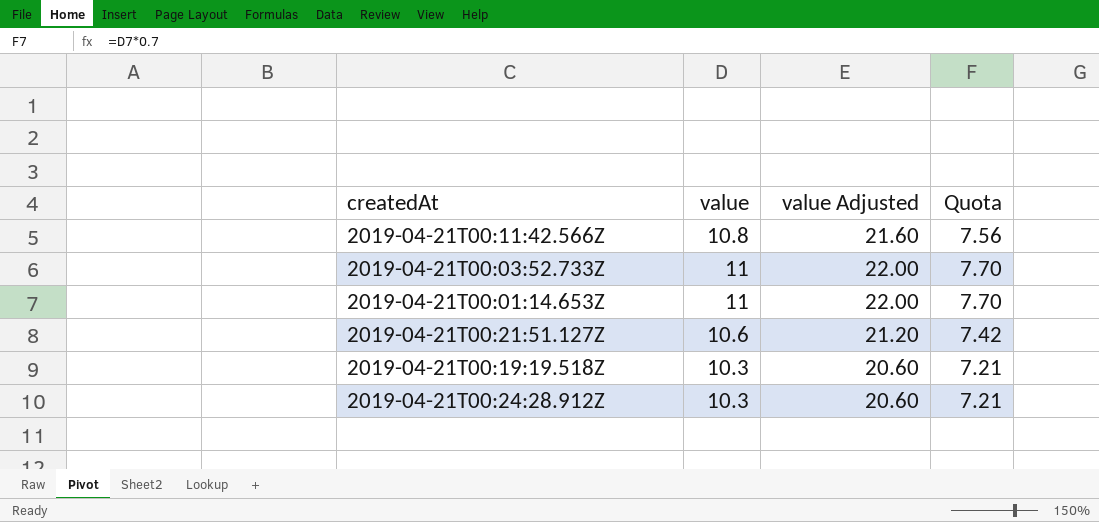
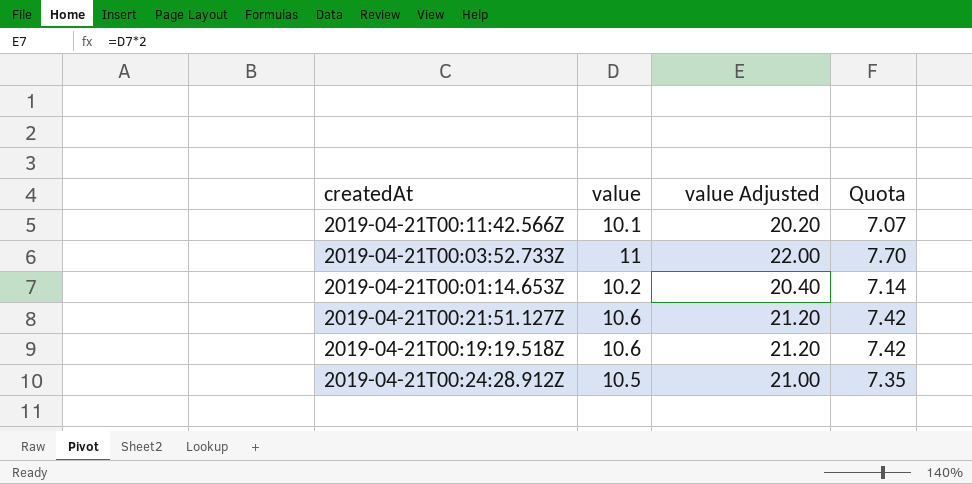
2019-04-21T00:11:42.566Z | value: 10.8 -> 10.1
2019-04-21T00:11:42.566Z | value Adjusted: 21.60 -> 20.20
2019-04-21T00:11:42.566Z | Quota: 7.56 -> 7.07
2019-04-21T00:01:14.653Z | value: 11 -> 10.2
2019-04-21T00:01:14.653Z | value Adjusted: 22.00 -> 20.40
2019-04-21T00:01:14.653Z | Quota: 7.70 -> 7.14
2019-04-21T00:19:19.518Z | value: 10.3 -> 10.6
2019-04-21T00:19:19.518Z | value Adjusted: 20.60 -> 21.20
2019-04-21T00:19:19.518Z | Quota: 7.21 -> 7.42
2019-04-21T00:24:28.912Z | value: 10.3 -> 10.5
2019-04-21T00:24:28.912Z | value Adjusted: 20.60 -> 21.00
2019-04-21T00:24:28.912Z | Quota: 7.21 -> 7.35

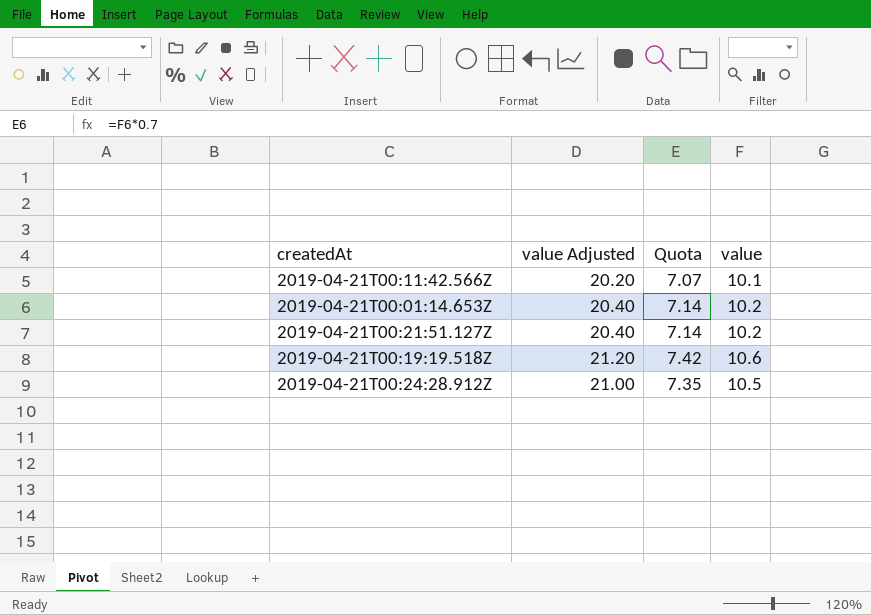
column value | position: 2 -> 4
row 2019-04-21T00:03:52.733Z: 11 | 22.00 | 7.70 -> none
2019-04-21T00:21:51.127Z | value Adjusted: 21.20 -> 20.40
2019-04-21T00:21:51.127Z | Quota: 7.42 -> 7.14
2019-04-21T00:21:51.127Z | value: 10.6 -> 10.2

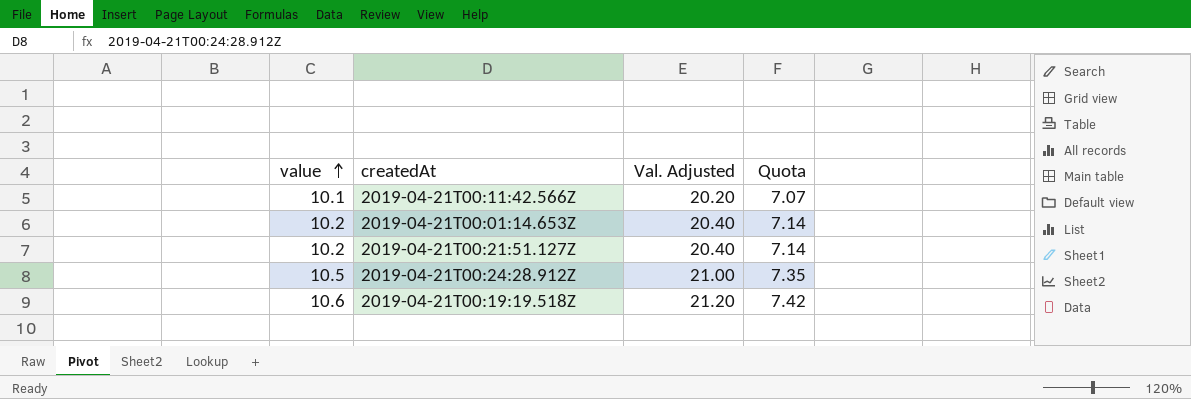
row order: none -> value ascending
column value | position: 4 -> 1
column name: value Adjusted -> Val. Adjusted

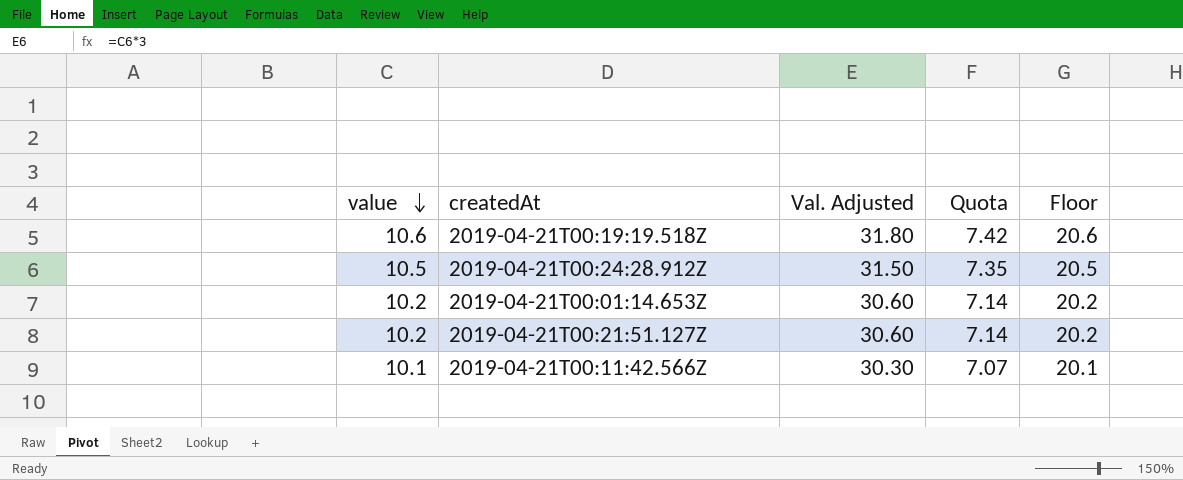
row order: value ascending -> value descending
column Val. Adjusted | formula: [value] * 2 -> [value] * 3
column Floor | formula: none -> [value] + 10

